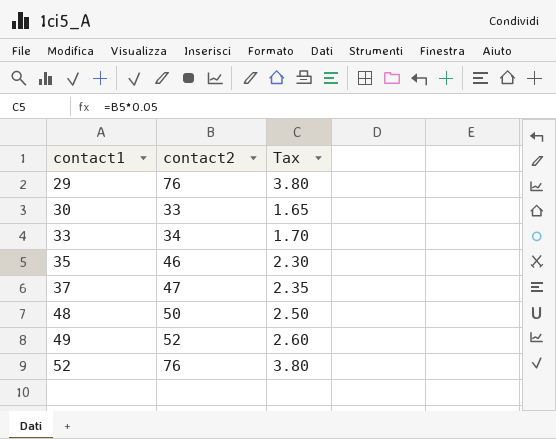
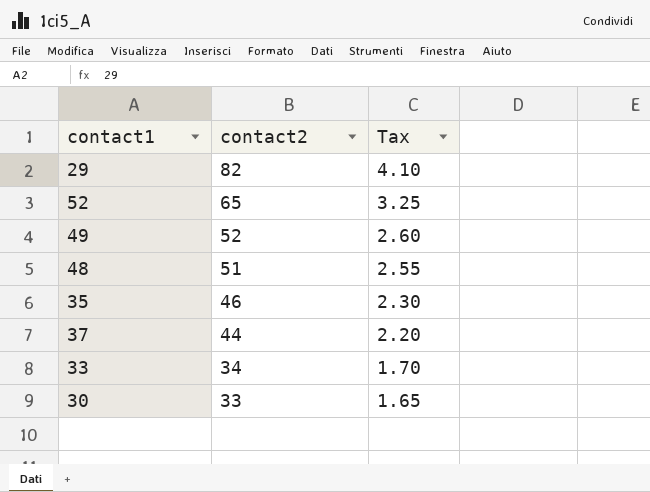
row order: contact1 ascending -> contact2 descending
29 | contact2: 76 -> 82
29 | Tax: 3.80 -> 4.10
52 | contact2: 76 -> 65
52 | Tax: 3.80 -> 3.25
48 | contact2: 50 -> 51
48 | Tax: 2.50 -> 2.55
37 | contact2: 47 -> 44
37 | Tax: 2.35 -> 2.20

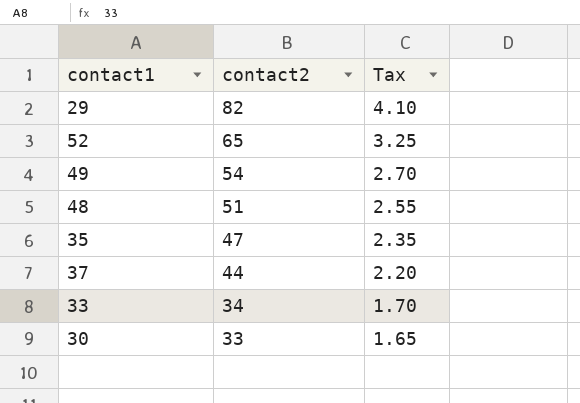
49 | contact2: 52 -> 54
49 | Tax: 2.60 -> 2.70
35 | contact2: 46 -> 47
35 | Tax: 2.30 -> 2.35

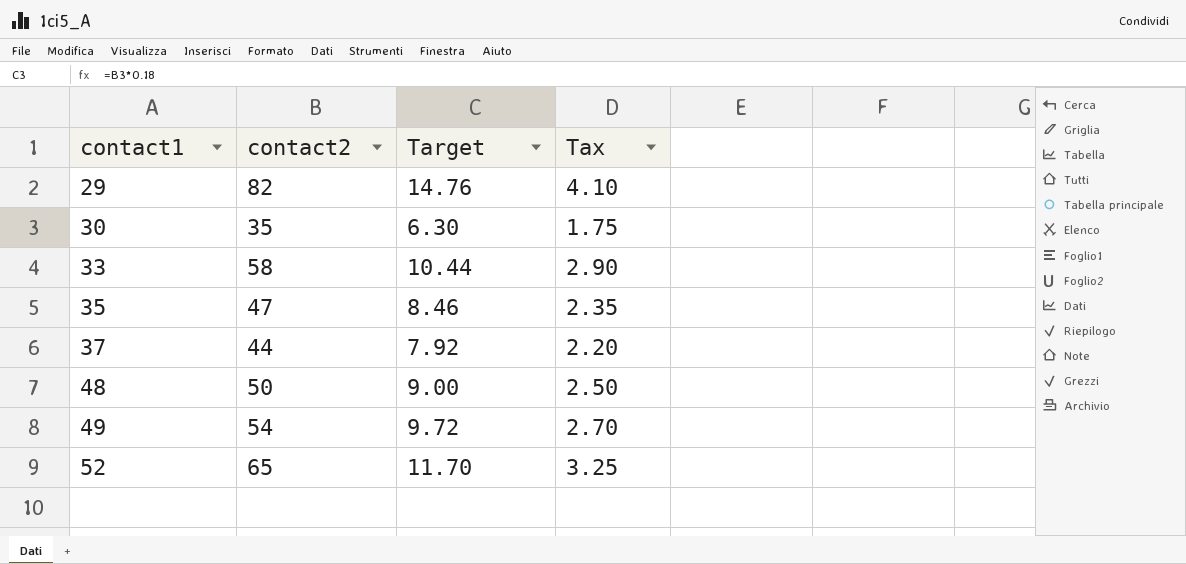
row order: contact2 descending -> contact1 ascending
column Target | formula: none -> [contact2] * 0.18
30 | contact2: 33 -> 35
30 | Tax: 1.65 -> 1.75
33 | contact2: 34 -> 58
33 | Tax: 1.70 -> 2.90
48 | contact2: 51 -> 50
48 | Tax: 2.55 -> 2.50

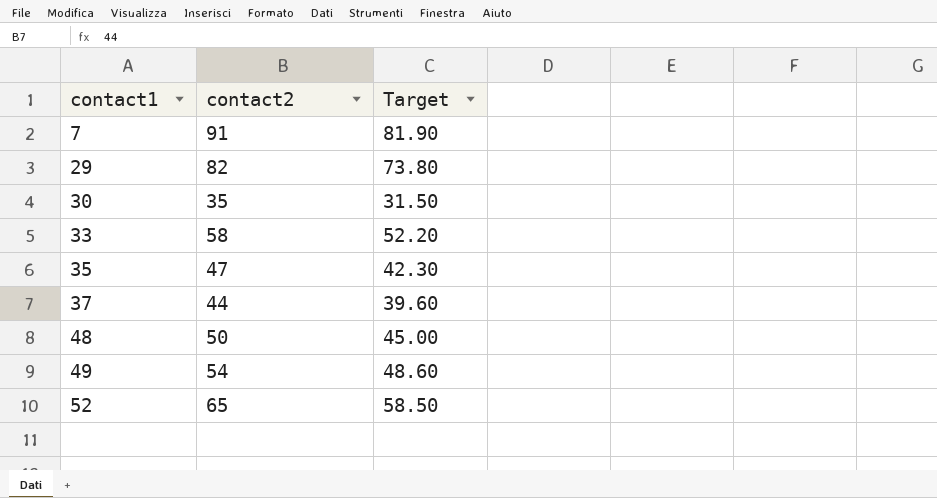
column Tax | formula: [contact2] * 0.05 -> none
column Target | formula: [contact2] * 0.18 -> [contact2] * 0.9
row 7: none -> 91 | 81.90

